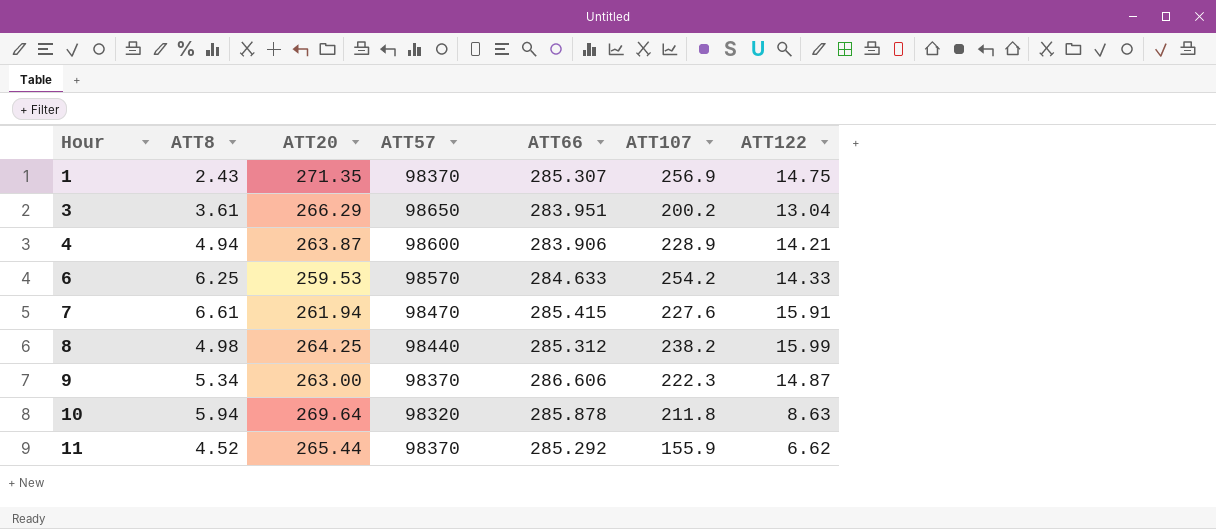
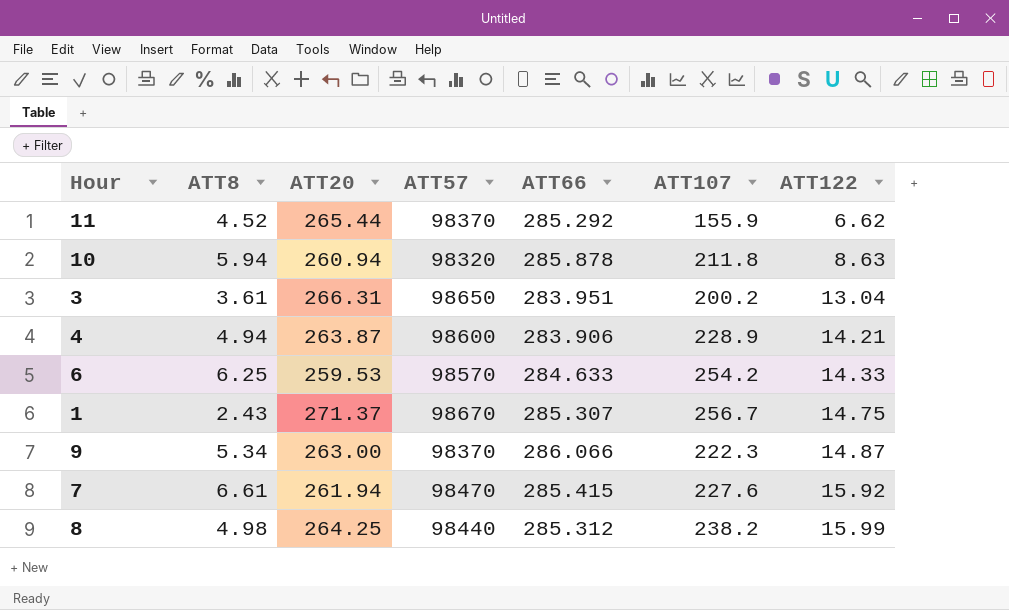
row order: Hour ascending -> ATT122 ascending
10 | ATT20: 269.64 -> 260.94
3 | ATT20: 266.29 -> 266.31
1 | ATT20: 271.35 -> 271.37
1 | ATT57: 98370 -> 98670
1 | ATT107: 256.9 -> 256.7
9 | ATT66: 286.606 -> 286.066
7 | ATT122: 15.91 -> 15.92

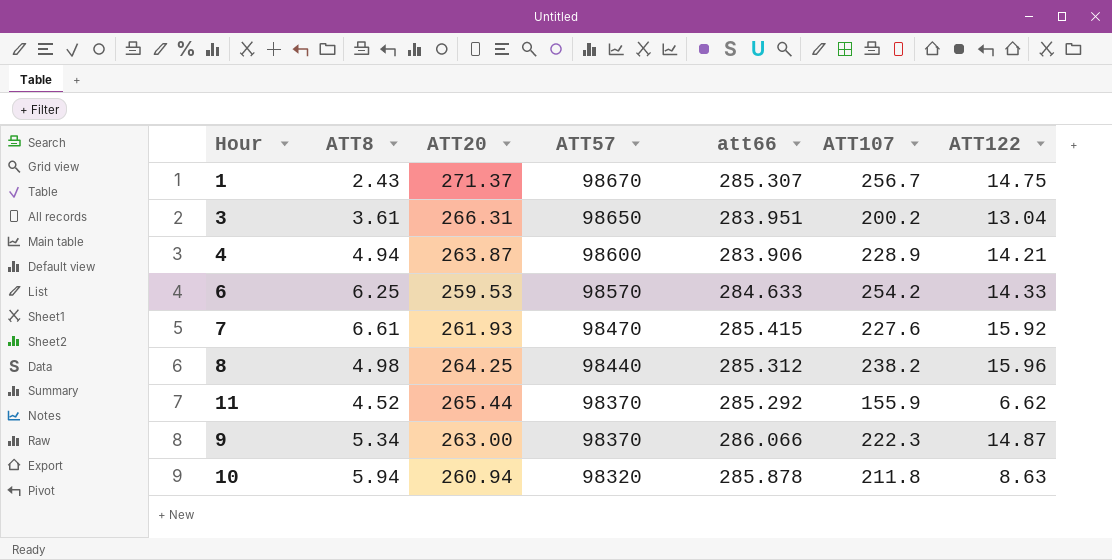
row order: ATT122 ascending -> ATT57 descending
column name: ATT66 -> att66
7 | ATT20: 261.94 -> 261.93
8 | ATT122: 15.99 -> 15.96

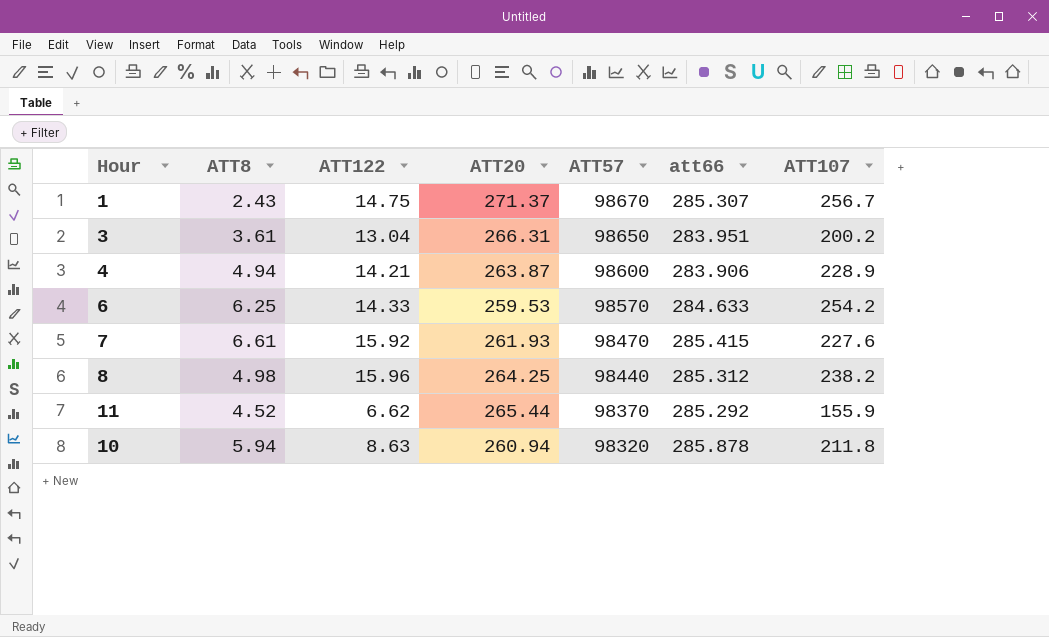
column ATT122 | position: 7 -> 3
row 9: 5.34 | 263.00 | 98370 | 286.066 | 222.3 | 14.87 -> none

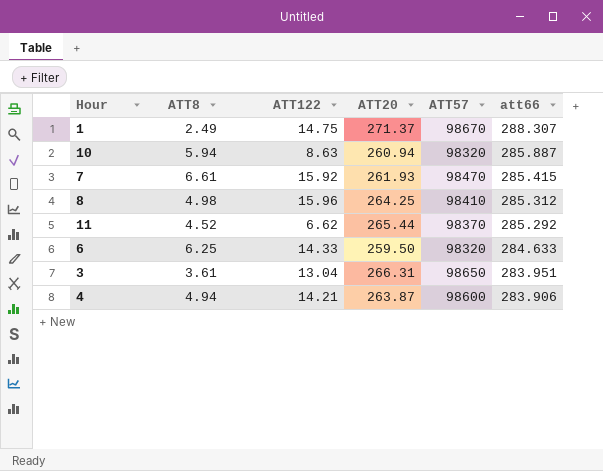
row order: ATT57 descending -> att66 descending
column ATT107 | position: 7 -> none
1 | ATT8: 2.43 -> 2.49
1 | att66: 285.307 -> 288.307
10 | att66: 285.878 -> 285.887
8 | ATT57: 98440 -> 98410
6 | ATT20: 259.53 -> 259.50
6 | ATT57: 98570 -> 98320

